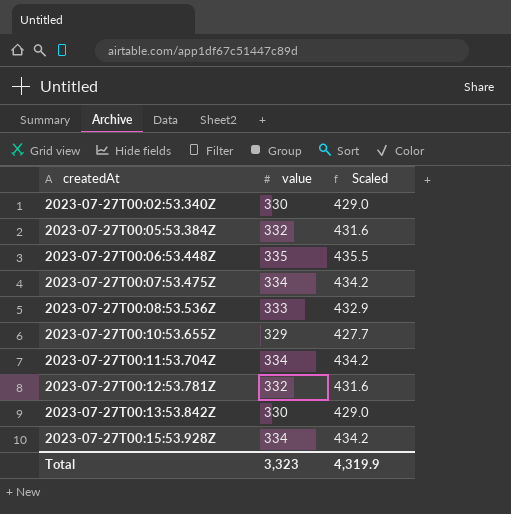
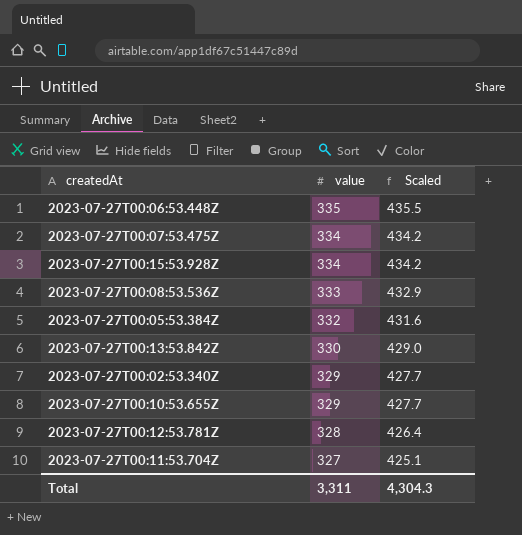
row order: createdAt ascending -> value descending
2023-07-27T00:02:53.340Z | value: 330 -> 329
2023-07-27T00:02:53.340Z | Scaled: 429.0 -> 427.7
2023-07-27T00:12:53.781Z | value: 332 -> 328
2023-07-27T00:12:53.781Z | Scaled: 431.6 -> 426.4
2023-07-27T00:11:53.704Z | value: 334 -> 327
2023-07-27T00:11:53.704Z | Scaled: 434.2 -> 425.1
Total | value: 3,323 -> 3,311
Total | Scaled: 4,319.9 -> 4,304.3

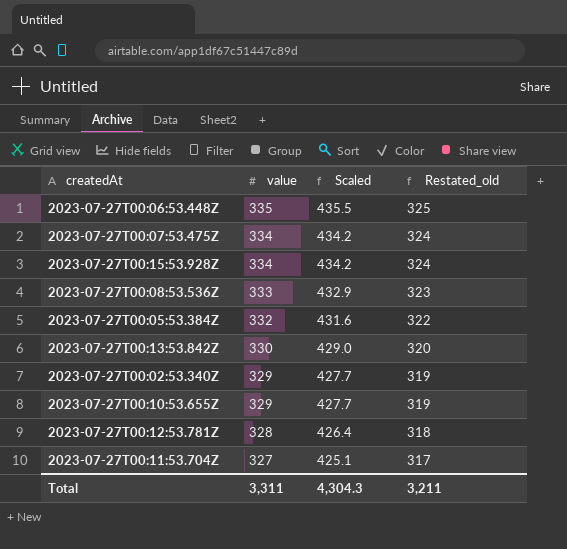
column Restated_old | formula: none -> [value] - 10

